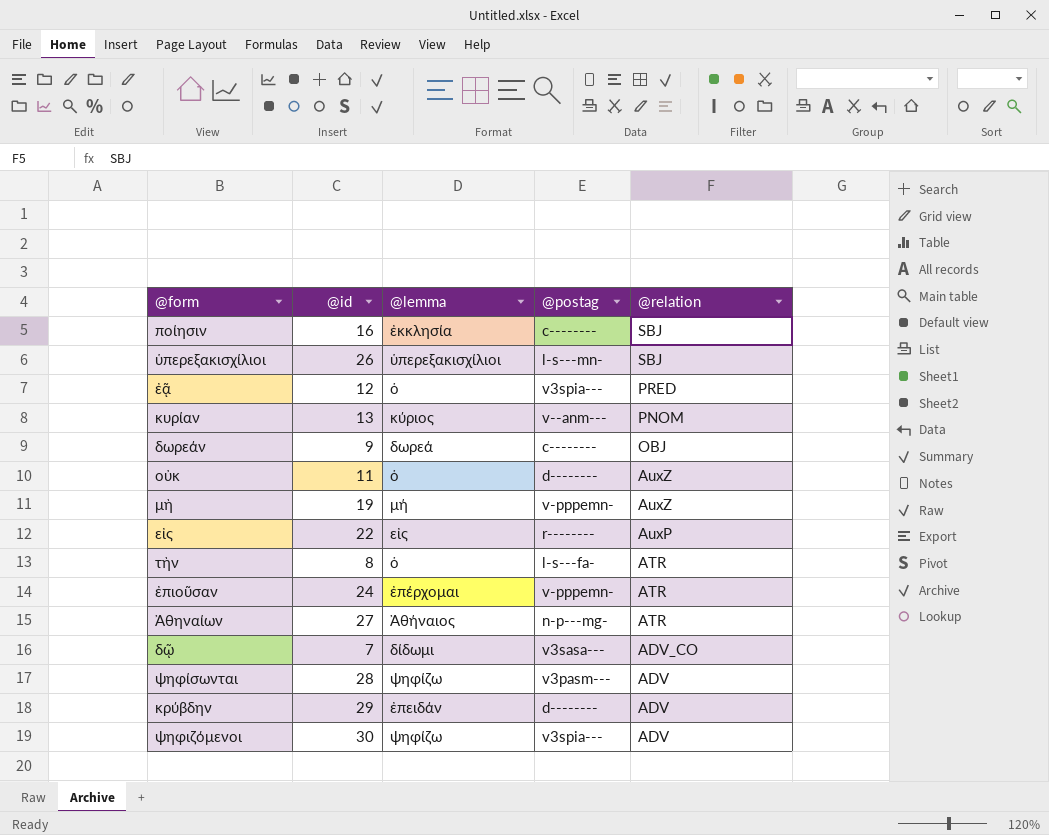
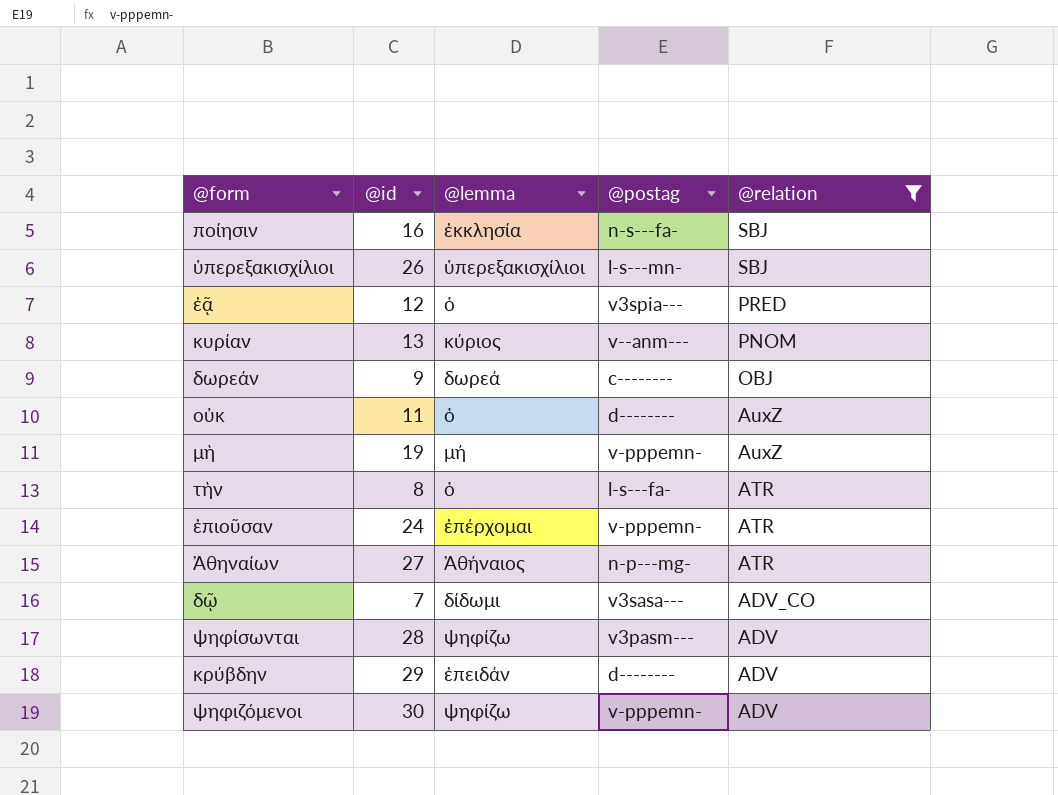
filter: none -> @relation != AuxP
ποίησιν | @postag: c-------- -> n-s---fa-
ψηφιζόμενοι | @postag: v3spia--- -> v-pppemn-

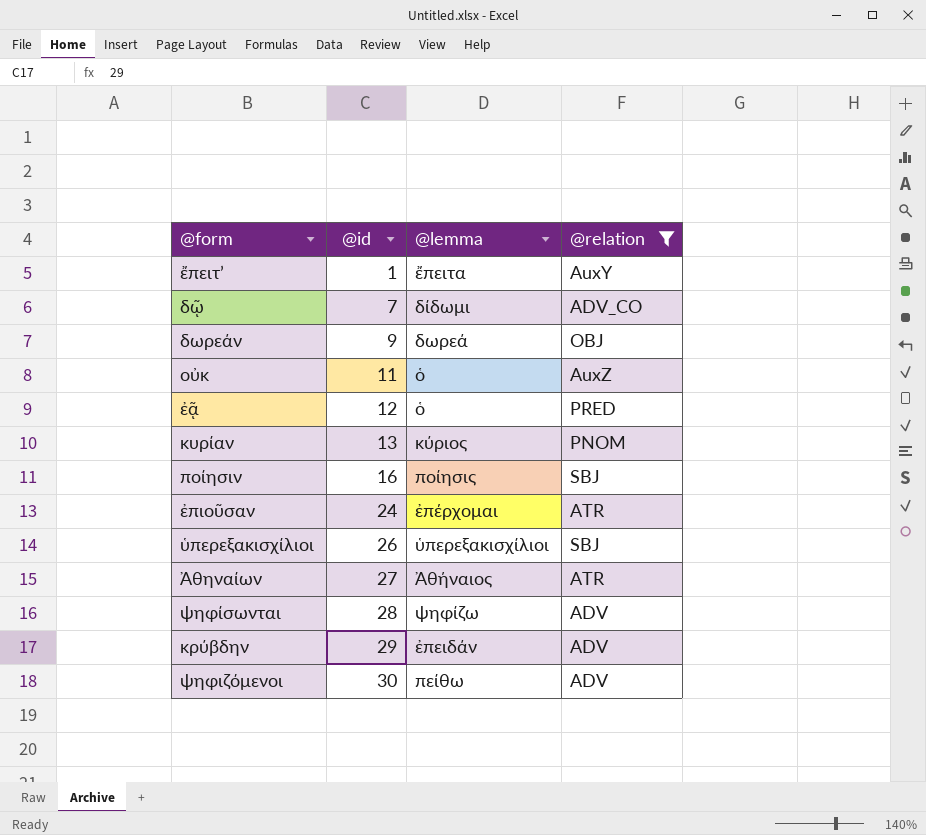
row order: @relation descending -> @id ascending
column @postag | position: 4 -> none
row μὴ: 19 | μή | v-pppemn- | AuxZ -> none
row τὴν: 8 | ὁ | l-s---fa- | ATR -> none
row ἔπειτ’: none -> 1 | ἔπειτα | AuxY
ποίησιν | @lemma: ἐκκλησία -> ποίησις
ψηφιζόμενοι | @lemma: ψηφίζω -> πείθω

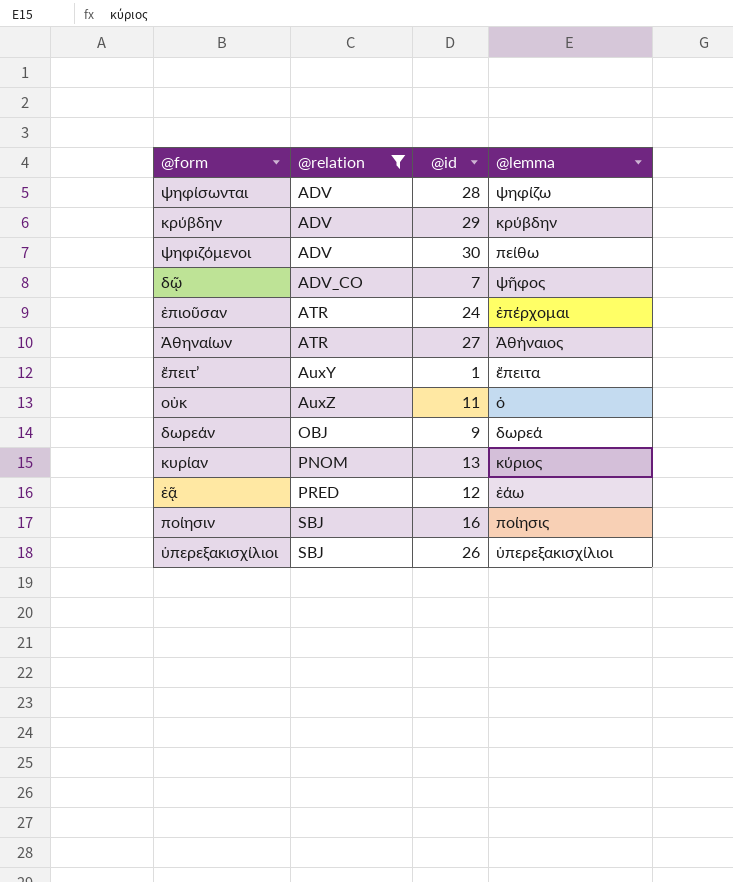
row order: @id ascending -> @relation ascending
column @relation | position: 4 -> 2
κρύβδην | @lemma: ἐπειδάν -> κρύβδην
δῷ | @lemma: δίδωμι -> ψῆφος
ἐᾷ | @lemma: ὁ -> ἐάω

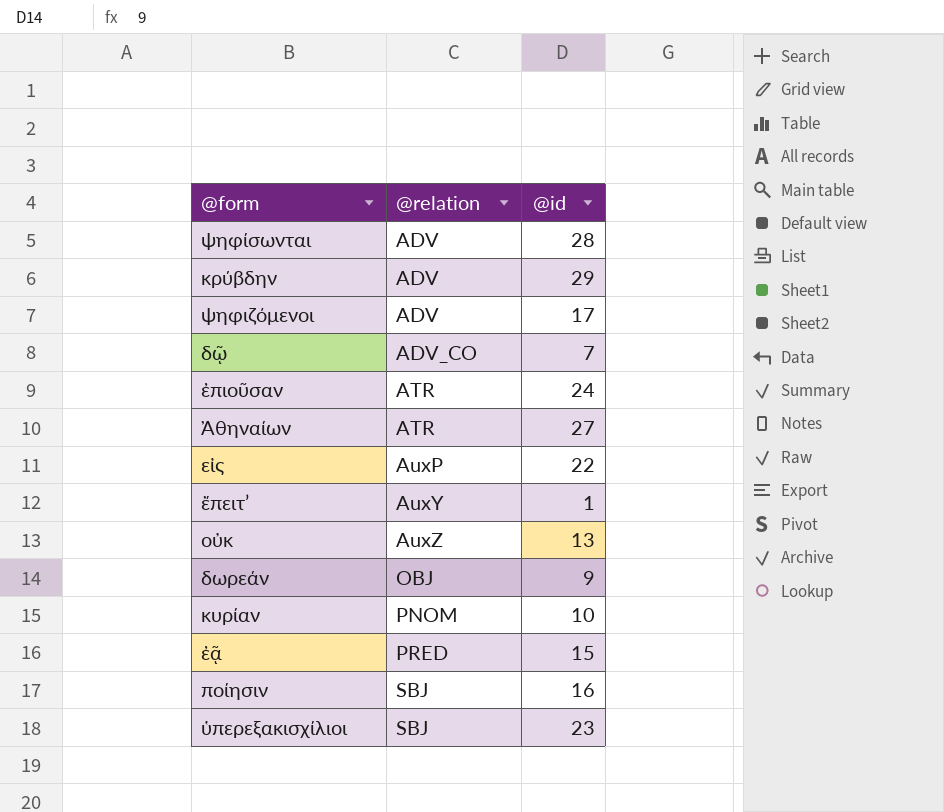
filter: @relation != AuxP -> none
column @lemma | position: 4 -> none
ψηφιζόμενοι | @id: 30 -> 17
οὐκ | @id: 11 -> 13
κυρίαν | @id: 13 -> 10
ἐᾷ | @id: 12 -> 15
ὑπερεξακισχίλιοι | @id: 26 -> 23

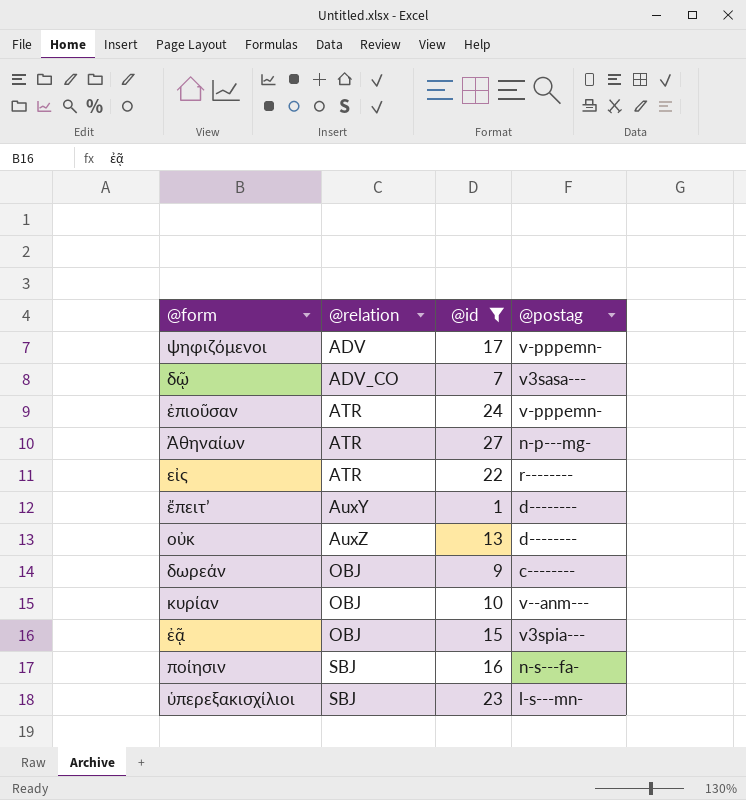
filter: none -> @id <= 27
column @postag | position: none -> 4
εἰς | @relation: AuxP -> ATR
κυρίαν | @relation: PNOM -> OBJ
ἐᾷ | @relation: PRED -> OBJ

